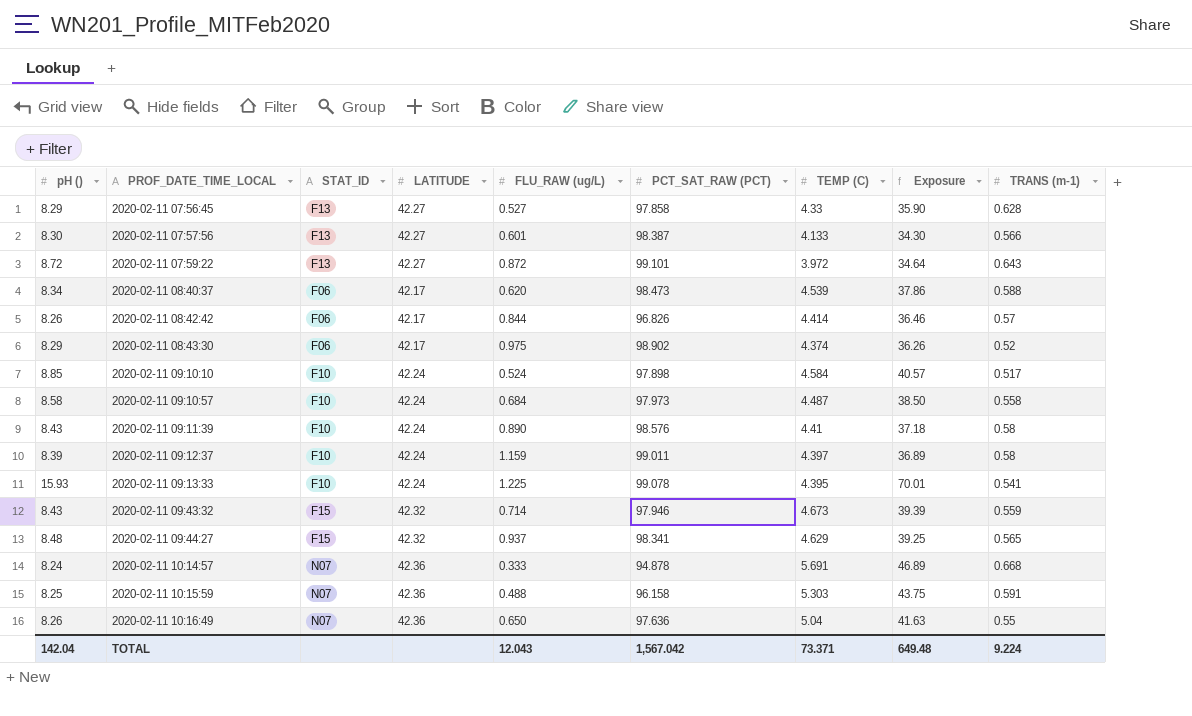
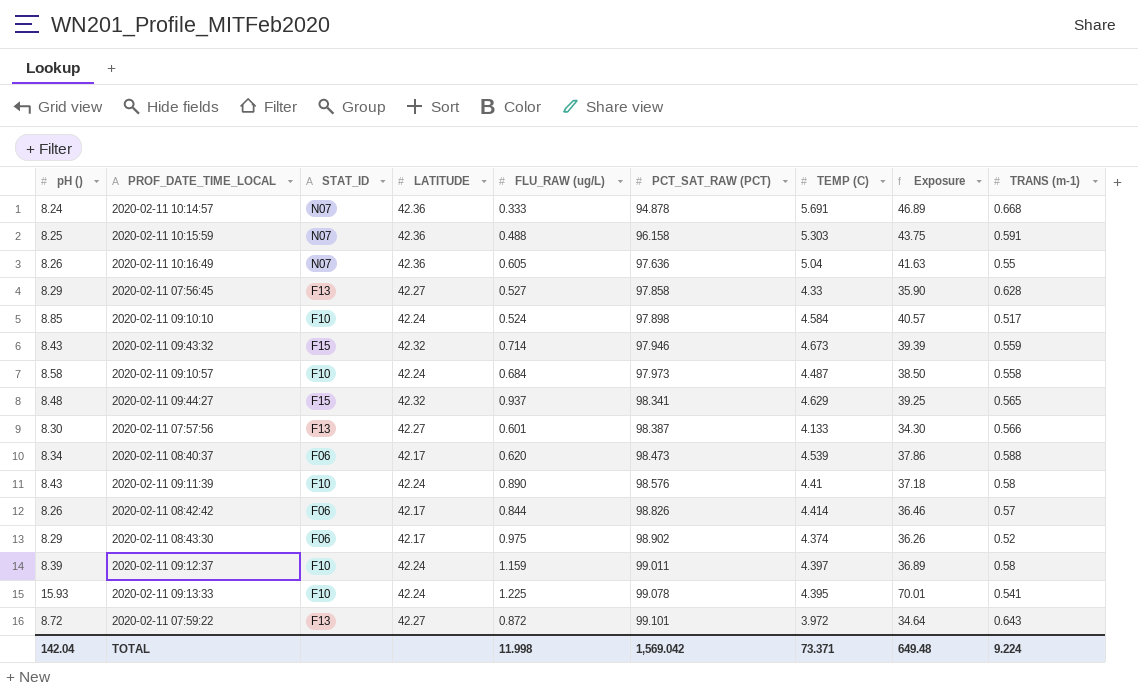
row order: PROF_DATE_TIME_LOCAL ascending -> PCT_SAT_RAW (PCT) ascending
2020-02-11 10:16:49 | FLU_RAW (ug/L): 0.650 -> 0.605
2020-02-11 08:42:42 | PCT_SAT_RAW (PCT): 96.826 -> 98.826
TOTAL | FLU_RAW (ug/L): 12.043 -> 11.998
TOTAL | PCT_SAT_RAW (PCT): 1,567.042 -> 1,569.042

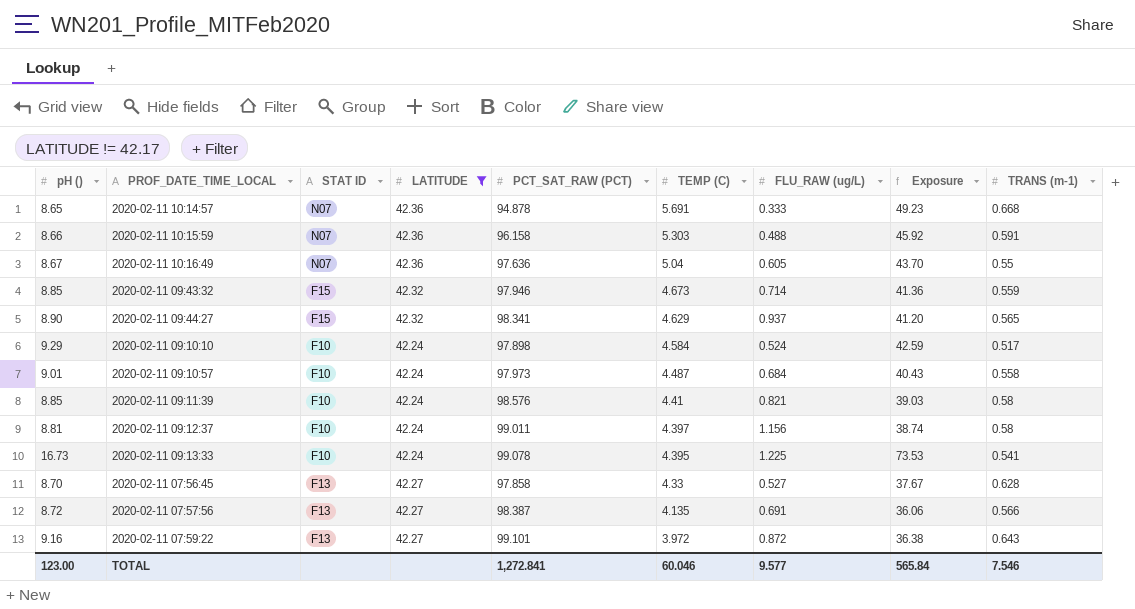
filter: none -> LATITUDE != 42.17
row order: PCT_SAT_RAW (PCT) ascending -> TEMP (C) descending
column name: STAT_ID -> STAT ID
column FLU_RAW (ug/L) | position: 5 -> 7
2020-02-11 10:14:57 | pH (): 8.24 -> 8.65
2020-02-11 10:14:57 | Exposure: 46.89 -> 49.23
2020-02-11 10:15:59 | pH (): 8.25 -> 8.66
2020-02-11 10:15:59 | Exposure: 43.75 -> 45.92
2020-02-11 10:16:49 | pH (): 8.26 -> 8.67
2020-02-11 10:16:49 | Exposure: 41.63 -> 43.70
2020-02-11 09:43:32 | pH (): 8.43 -> 8.85
2020-02-11 09:43:32 | Exposure: 39.39 -> 41.36
2020-02-11 09:44:27 | pH (): 8.48 -> 8.90
2020-02-11 09:44:27 | Exposure: 39.25 -> 41.20
2020-02-11 09:10:10 | pH (): 8.85 -> 9.29
2020-02-11 09:10:10 | Exposure: 40.57 -> 42.59
2020-02-11 09:10:57 | pH (): 8.58 -> 9.01
2020-02-11 09:10:57 | Exposure: 38.50 -> 40.43
2020-02-11 09:11:39 | pH (): 8.43 -> 8.85
2020-02-11 09:11:39 | FLU_RAW (ug/L): 0.890 -> 0.821
2020-02-11 09:11:39 | Exposure: 37.18 -> 39.03
2020-02-11 09:12:37 | pH (): 8.39 -> 8.81
2020-02-11 09:12:37 | FLU_RAW (ug/L): 1.159 -> 1.156
2020-02-11 09:12:37 | Exposure: 36.89 -> 38.74
2020-02-11 09:13:33 | pH (): 15.93 -> 16.73
2020-02-11 09:13:33 | Exposure: 70.01 -> 73.53
2020-02-11 07:56:45 | pH (): 8.29 -> 8.70
2020-02-11 07:56:45 | Exposure: 35.90 -> 37.67
2020-02-11 07:57:56 | pH (): 8.30 -> 8.72
2020-02-11 07:57:56 | TEMP (C): 4.133 -> 4.135
2020-02-11 07:57:56 | FLU_RAW (ug/L): 0.601 -> 0.691
2020-02-11 07:57:56 | Exposure: 34.30 -> 36.06
2020-02-11 07:59:22 | pH (): 8.72 -> 9.16
2020-02-11 07:59:22 | Exposure: 34.64 -> 36.38
TOTAL | pH (): 142.04 -> 123.00
TOTAL | PCT_SAT_RAW (PCT): 1,569.042 -> 1,272.841
TOTAL | TEMP (C): 73.371 -> 60.046
TOTAL | FLU_RAW (ug/L): 11.998 -> 9.577
TOTAL | Exposure: 649.48 -> 565.84
TOTAL | TRANS (m-1): 9.224 -> 7.546

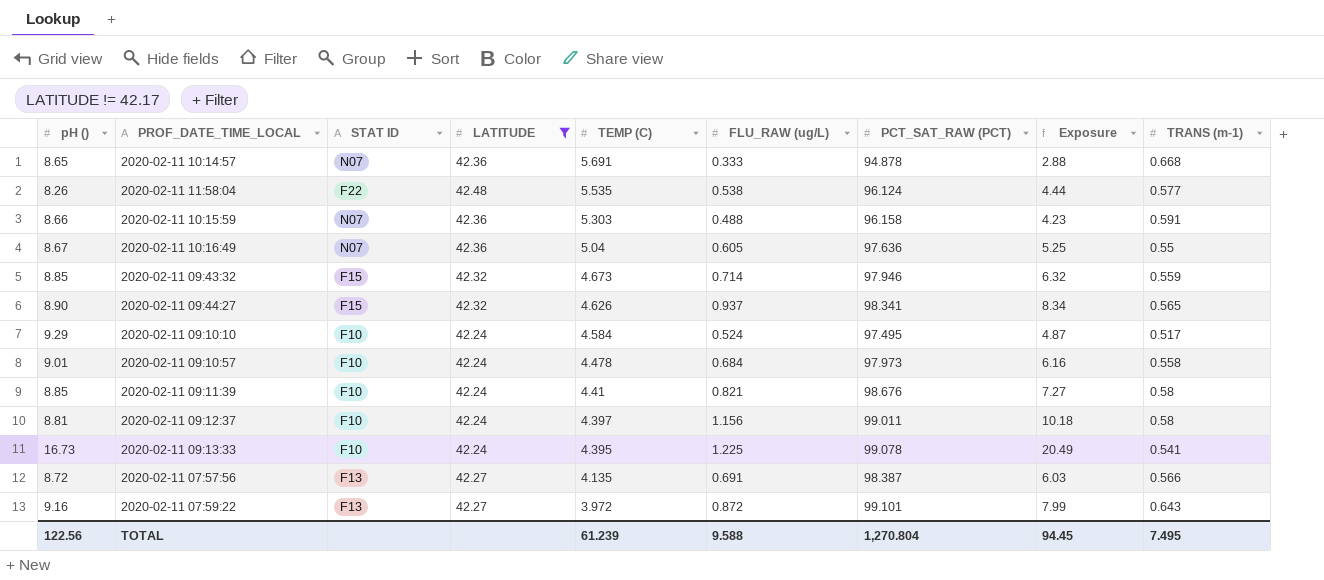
column PCT_SAT_RAW (PCT) | position: 5 -> 7
column Exposure | formula: [pH ()] * [TEMP (C)] -> [pH ()] * [FLU_RAW (ug/L)]
row 2020-02-11 07:56:45: 8.70 | F13 | 42.27 | 97.858 | 4.33 | 0.527 | 37.67 | 0.628 -> none
row 2020-02-11 11:58:04: none -> 8.26 | F22 | 42.48 | 5.535 | 0.538 | 96.124 | 4.44 | 0.577
2020-02-11 09:44:27 | TEMP (C): 4.629 -> 4.626
2020-02-11 09:10:10 | PCT_SAT_RAW (PCT): 97.898 -> 97.495
2020-02-11 09:10:57 | TEMP (C): 4.487 -> 4.478
2020-02-11 09:11:39 | PCT_SAT_RAW (PCT): 98.576 -> 98.676
TOTAL | pH (): 123.00 -> 122.56
TOTAL | TEMP (C): 60.046 -> 61.239
TOTAL | FLU_RAW (ug/L): 9.577 -> 9.588
TOTAL | PCT_SAT_RAW (PCT): 1,272.841 -> 1,270.804
TOTAL | Exposure: 565.84 -> 94.45
TOTAL | TRANS (m-1): 7.546 -> 7.495

